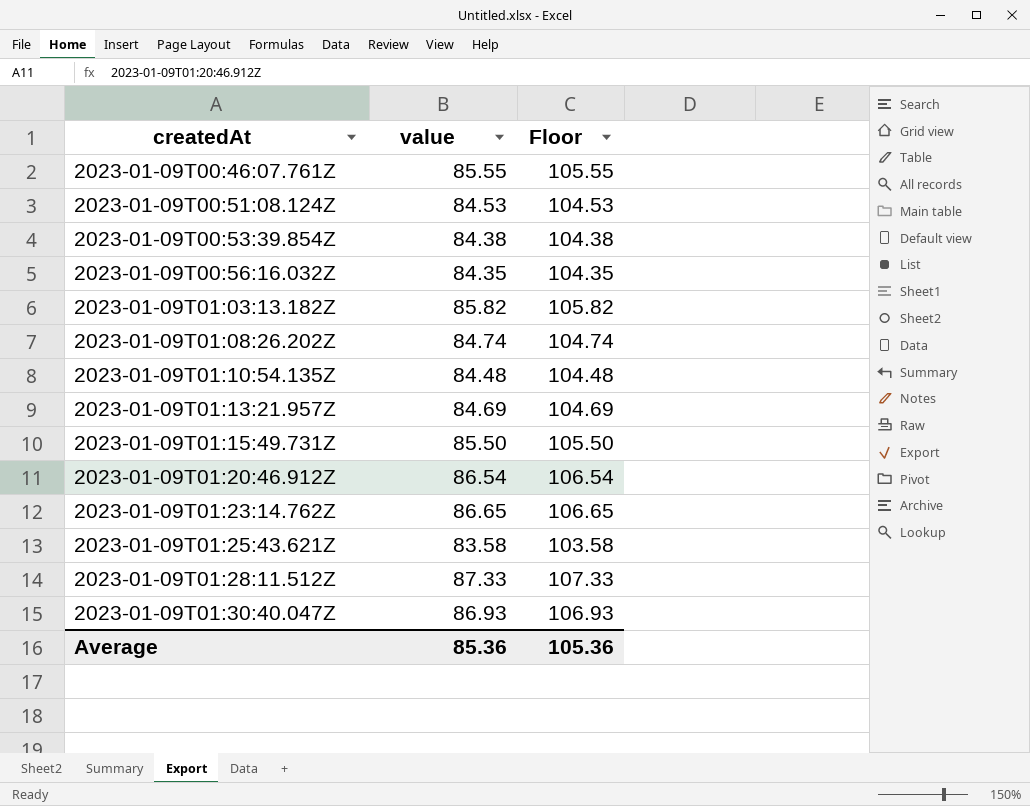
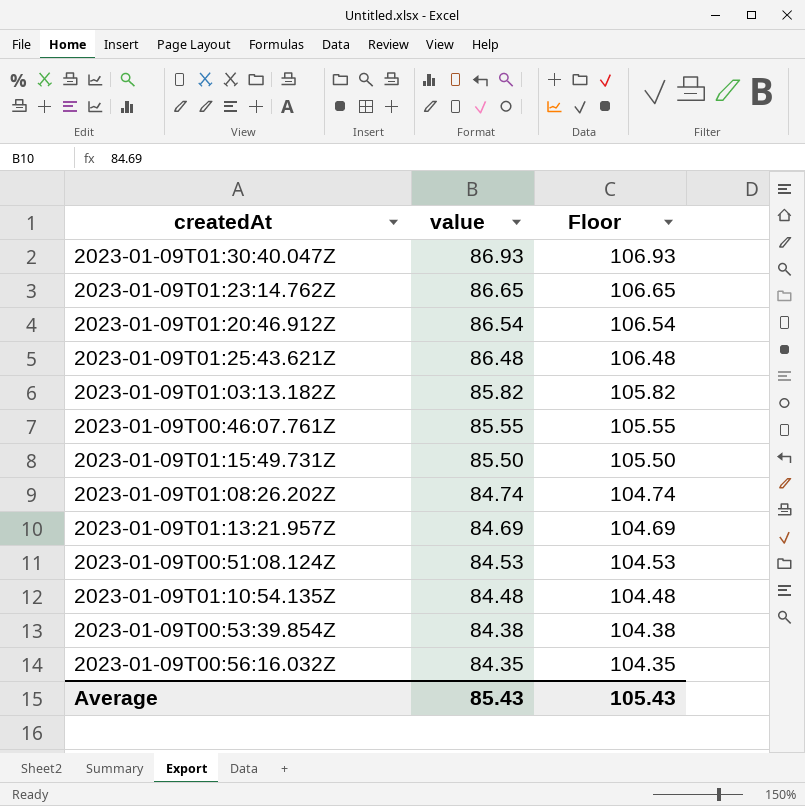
row order: createdAt ascending -> value descending
row 2023-01-09T01:28:11.512Z: 87.33 | 107.33 -> none
2023-01-09T01:25:43.621Z | value: 83.58 -> 86.48
2023-01-09T01:25:43.621Z | Floor: 103.58 -> 106.48
Average | value: 85.36 -> 85.43
Average | Floor: 105.36 -> 105.43

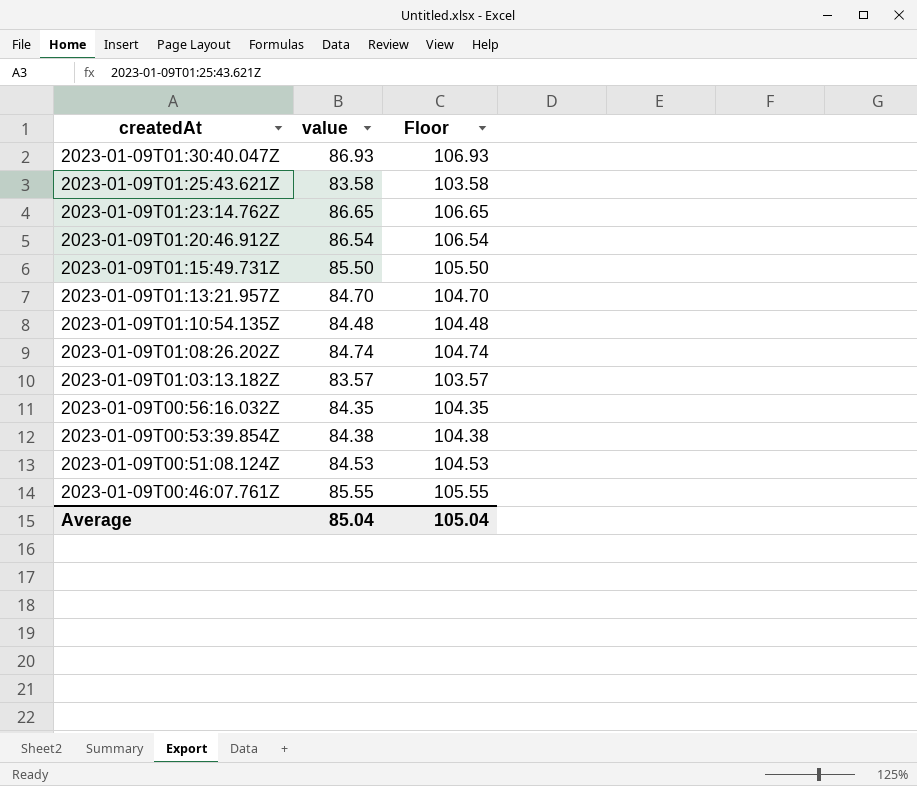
row order: value descending -> createdAt descending
2023-01-09T01:25:43.621Z | value: 86.48 -> 83.58
2023-01-09T01:25:43.621Z | Floor: 106.48 -> 103.58
2023-01-09T01:13:21.957Z | value: 84.69 -> 84.70
2023-01-09T01:13:21.957Z | Floor: 104.69 -> 104.70
2023-01-09T01:03:13.182Z | value: 85.82 -> 83.57
2023-01-09T01:03:13.182Z | Floor: 105.82 -> 103.57
Average | value: 85.43 -> 85.04
Average | Floor: 105.43 -> 105.04

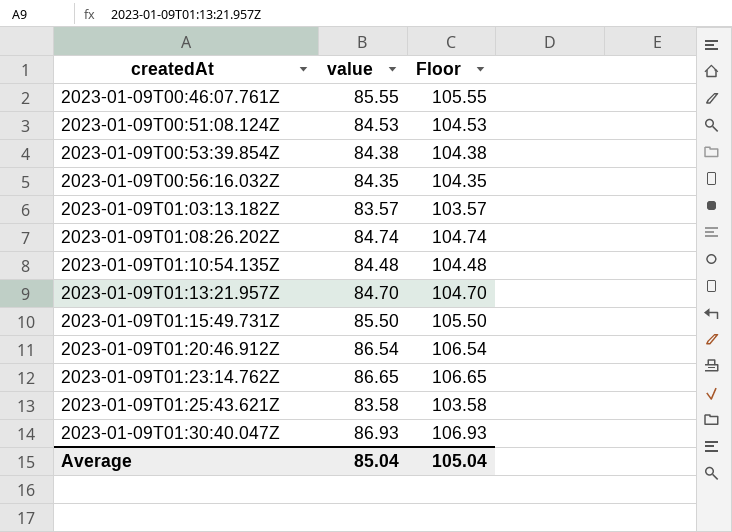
row order: createdAt descending -> createdAt ascending

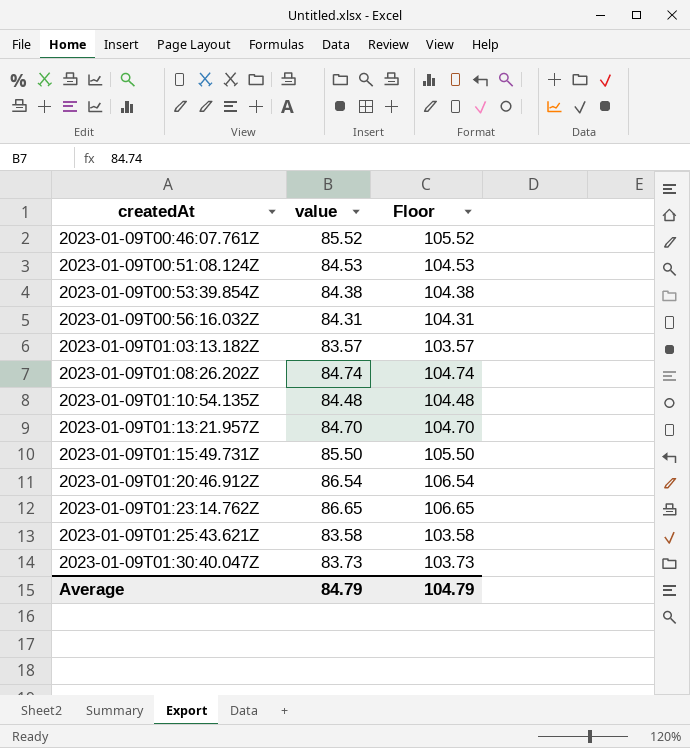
2023-01-09T00:46:07.761Z | value: 85.55 -> 85.52
2023-01-09T00:46:07.761Z | Floor: 105.55 -> 105.52
2023-01-09T00:56:16.032Z | value: 84.35 -> 84.31
2023-01-09T00:56:16.032Z | Floor: 104.35 -> 104.31
2023-01-09T01:30:40.047Z | value: 86.93 -> 83.73
2023-01-09T01:30:40.047Z | Floor: 106.93 -> 103.73
Average | value: 85.04 -> 84.79
Average | Floor: 105.04 -> 104.79

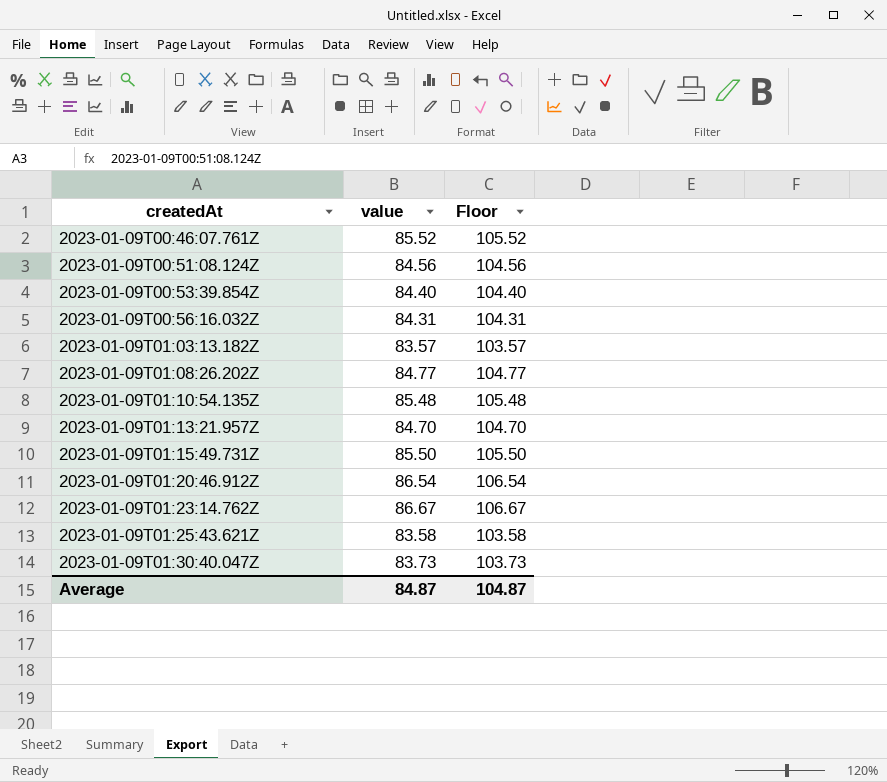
2023-01-09T00:51:08.124Z | value: 84.53 -> 84.56
2023-01-09T00:51:08.124Z | Floor: 104.53 -> 104.56
2023-01-09T00:53:39.854Z | value: 84.38 -> 84.40
2023-01-09T00:53:39.854Z | Floor: 104.38 -> 104.40
2023-01-09T01:08:26.202Z | value: 84.74 -> 84.77
2023-01-09T01:08:26.202Z | Floor: 104.74 -> 104.77
2023-01-09T01:10:54.135Z | value: 84.48 -> 85.48
2023-01-09T01:10:54.135Z | Floor: 104.48 -> 105.48
2023-01-09T01:23:14.762Z | value: 86.65 -> 86.67
2023-01-09T01:23:14.762Z | Floor: 106.65 -> 106.67
Average | value: 84.79 -> 84.87
Average | Floor: 104.79 -> 104.87

